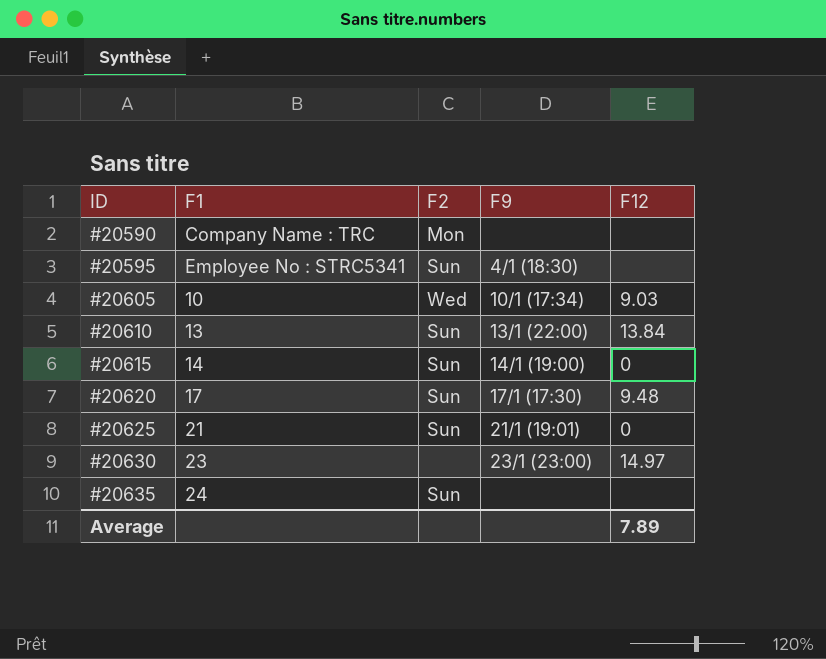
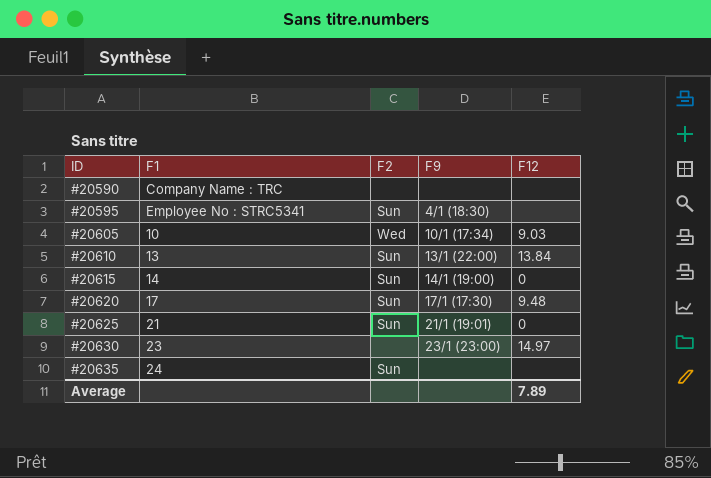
#20590 | F2: Mon -> none

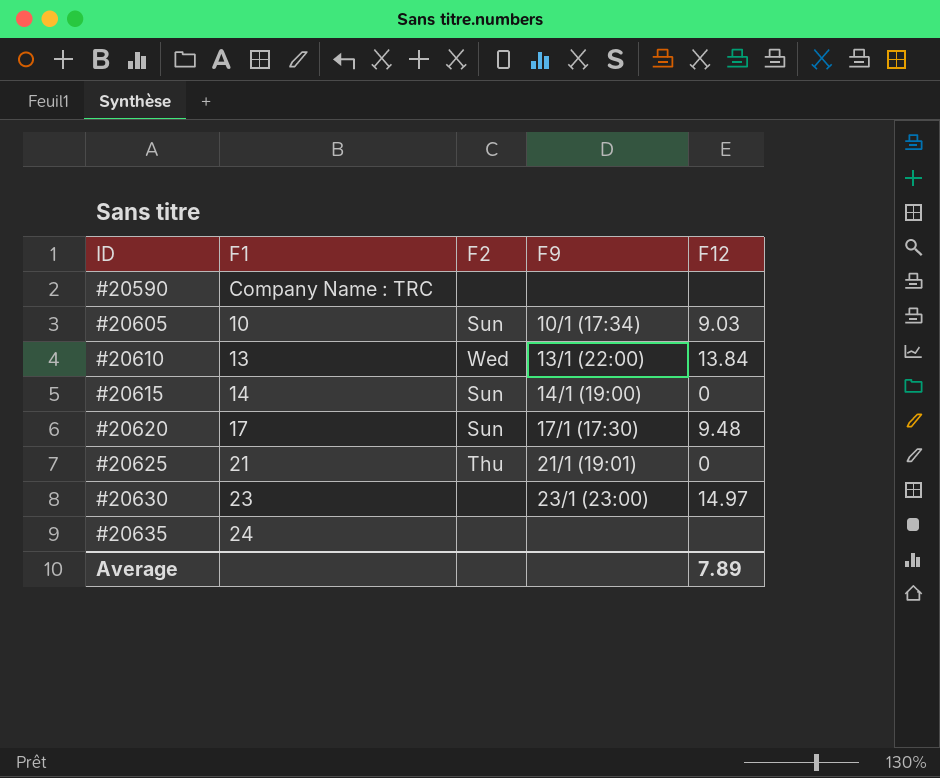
row #20595: Employee No : STRC5341 | Sun | 4/1 (18:30) | none -> none
#20605 | F2: Wed -> Sun
#20610 | F2: Sun -> Wed
#20625 | F2: Sun -> Thu
#20635 | F2: Sun -> none

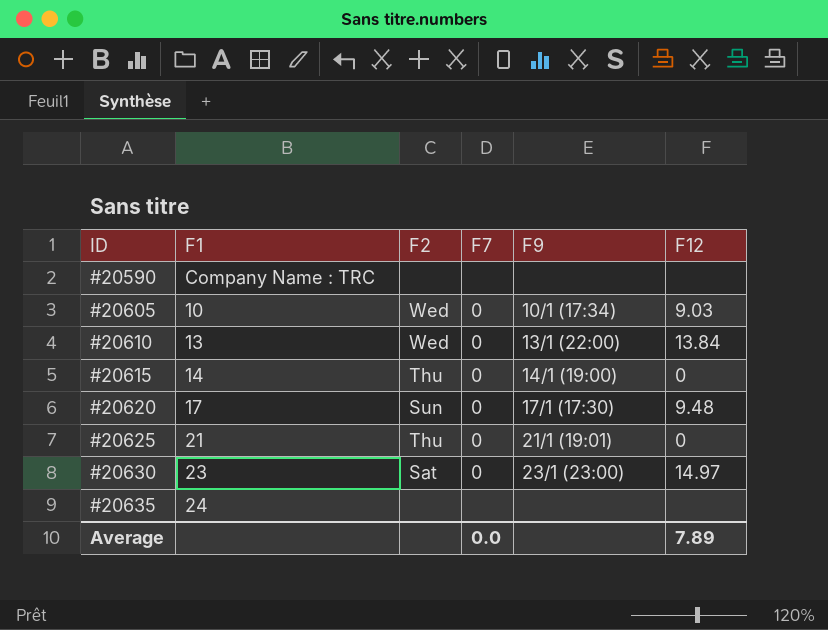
column F7 | position: none -> 4
#20605 | F2: Sun -> Wed
#20615 | F2: Sun -> Thu
#20630 | F2: none -> Sat

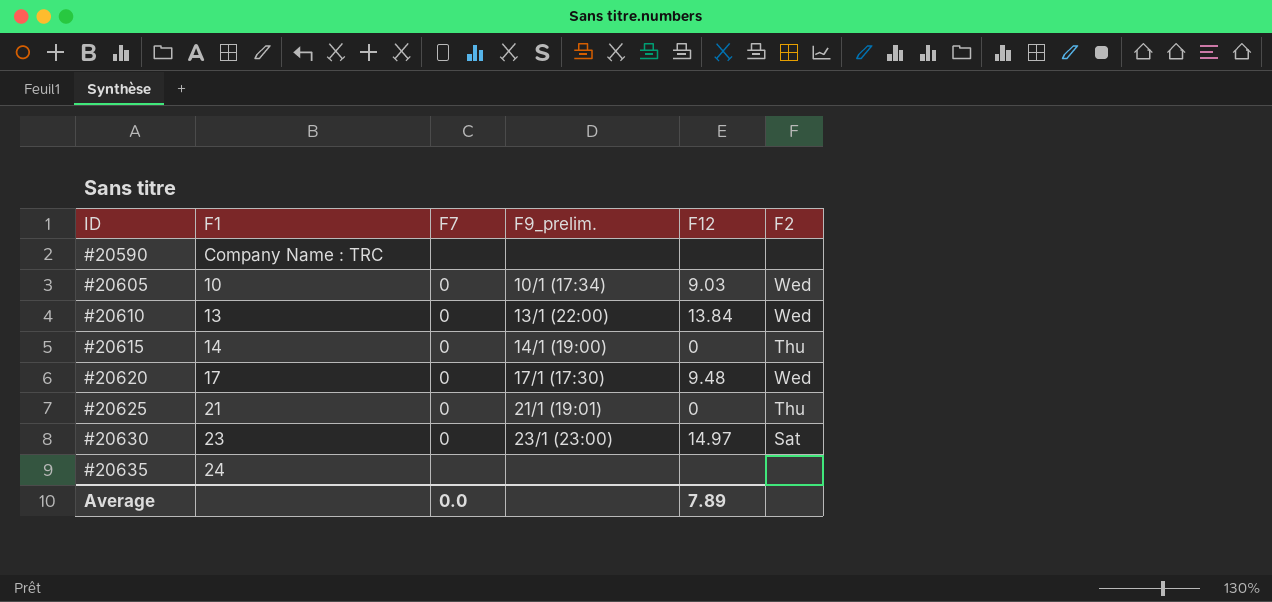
column name: F9 -> F9_prelim.
column F2 | position: 3 -> 6
#20620 | F2: Sun -> Wed

